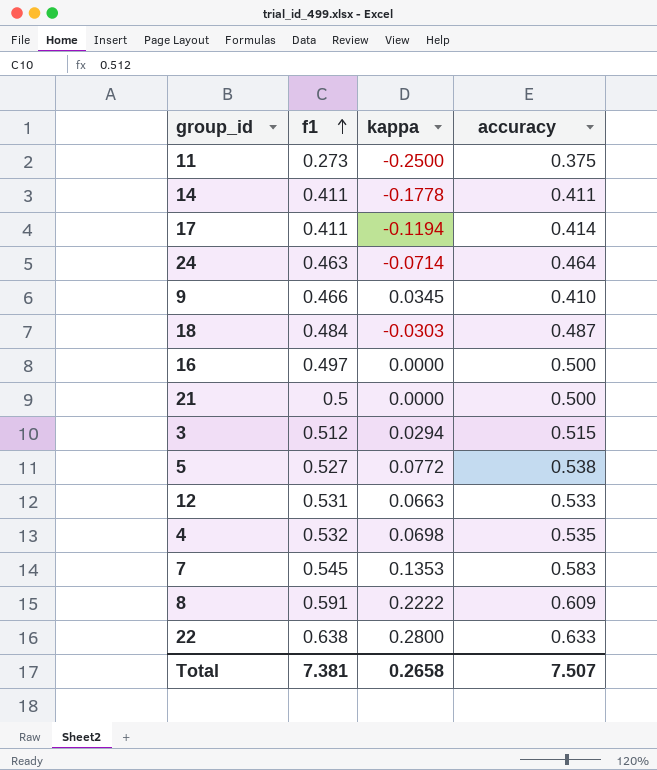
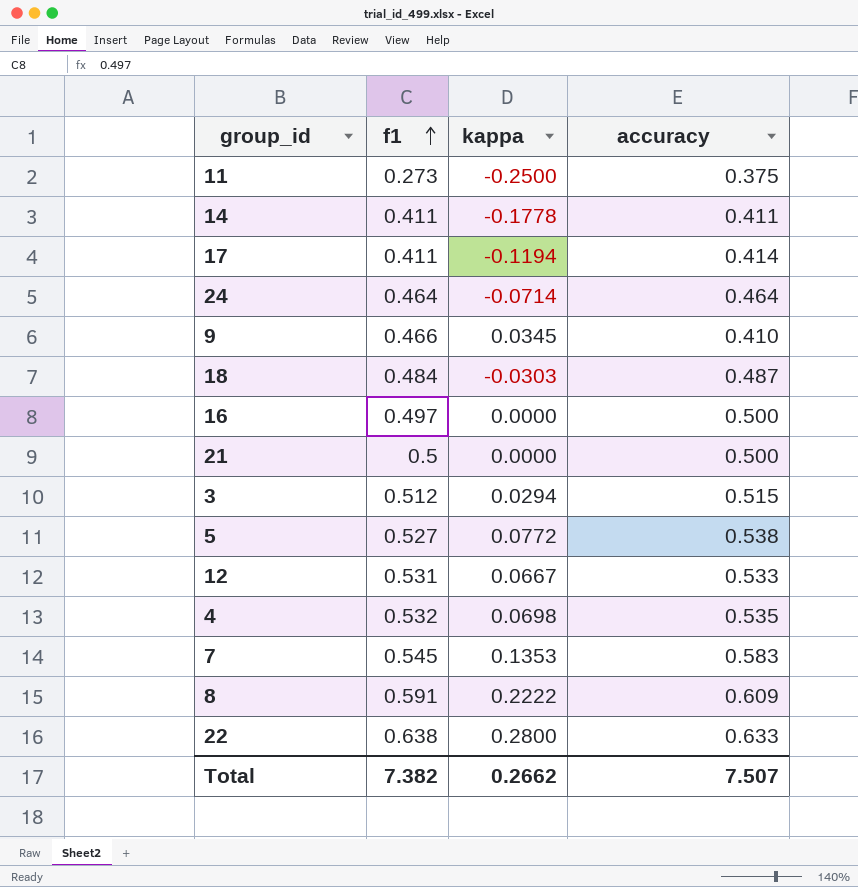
24 | f1: 0.463 -> 0.464
12 | kappa: 0.0663 -> 0.0667
Total | f1: 7.381 -> 7.382
Total | kappa: 0.2658 -> 0.2662

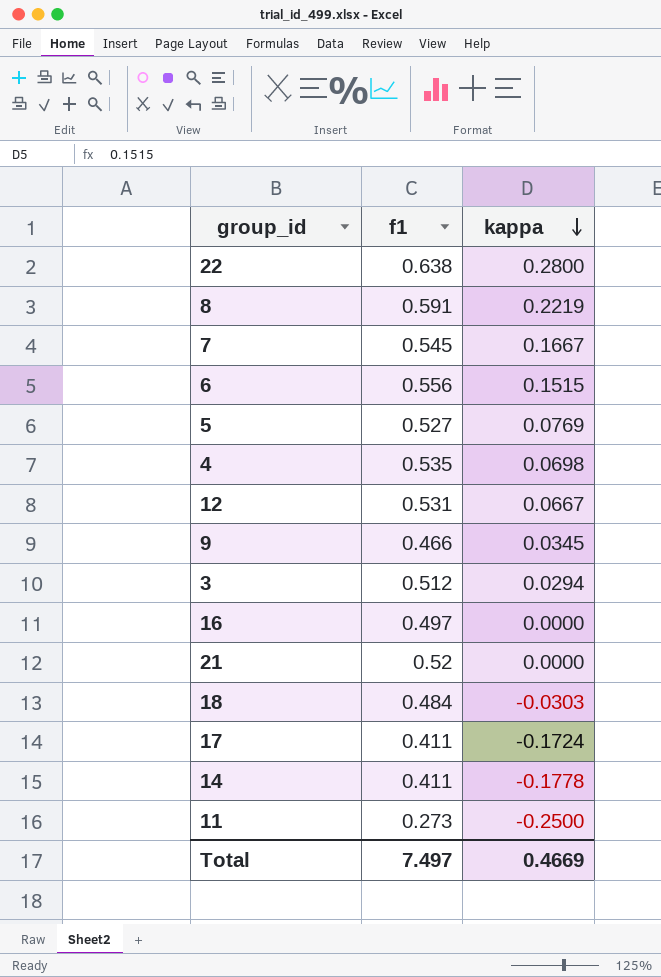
row order: f1 ascending -> kappa descending
column accuracy | position: 4 -> none
row 24: 0.464 | -0.0714 | 0.464 -> none
8 | kappa: 0.2222 -> 0.2219
7 | kappa: 0.1353 -> 0.1667
row 6: none -> 0.556 | 0.1515
5 | kappa: 0.0772 -> 0.0769
4 | f1: 0.532 -> 0.535
21 | f1: 0.5 -> 0.52
17 | kappa: -0.1194 -> -0.1724
Total | f1: 7.382 -> 7.497
Total | kappa: 0.2662 -> 0.4669

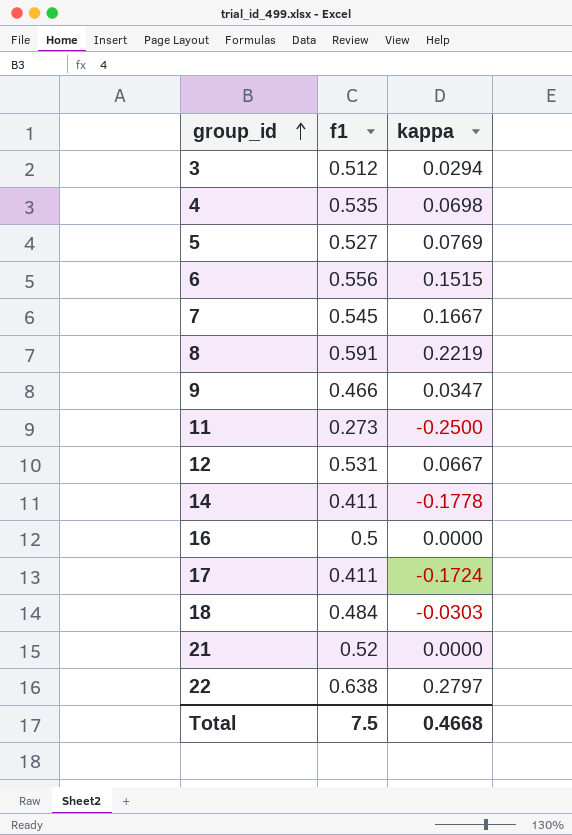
row order: kappa descending -> group_id ascending
9 | kappa: 0.0345 -> 0.0347
16 | f1: 0.497 -> 0.5
22 | kappa: 0.2800 -> 0.2797
Total | f1: 7.497 -> 7.5
Total | kappa: 0.4669 -> 0.4668

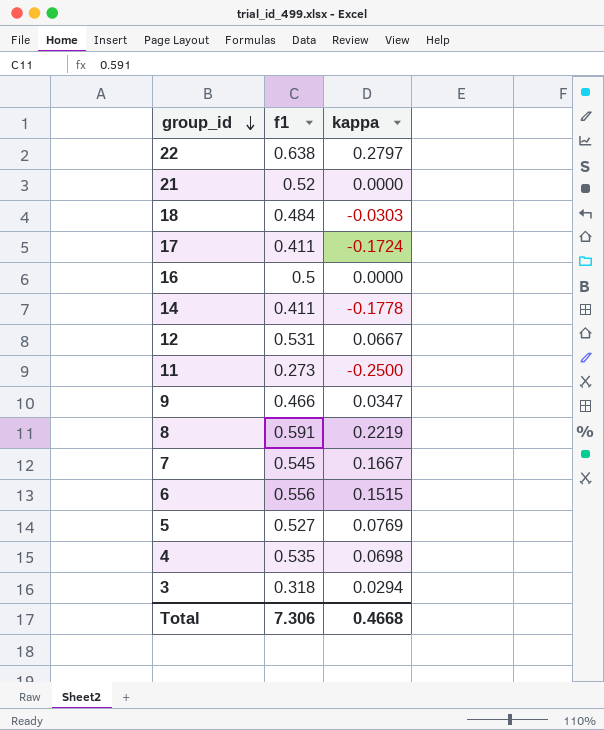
row order: group_id ascending -> group_id descending
3 | f1: 0.512 -> 0.318
Total | f1: 7.5 -> 7.306

